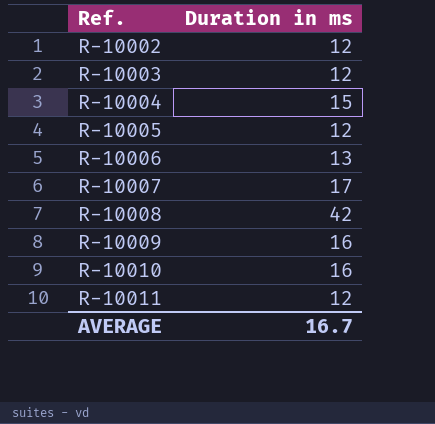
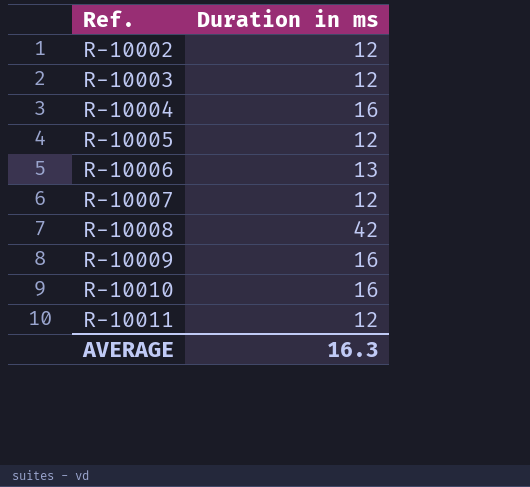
R-10004 | Duration in ms: 15 -> 16
R-10007 | Duration in ms: 17 -> 12
AVERAGE | Duration in ms: 16.7 -> 16.3

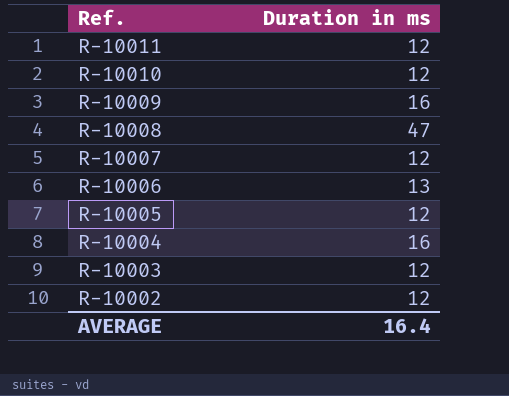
row order: Ref. ascending -> Ref. descending
R-10010 | Duration in ms: 16 -> 12
R-10008 | Duration in ms: 42 -> 47
AVERAGE | Duration in ms: 16.3 -> 16.4

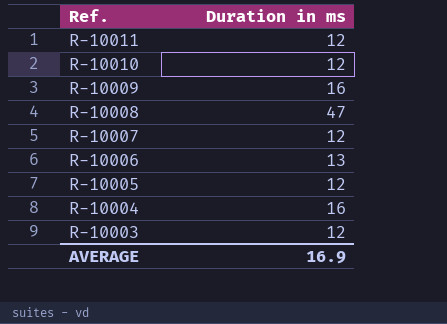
row R-10002: 12 -> none
AVERAGE | Duration in ms: 16.4 -> 16.9

